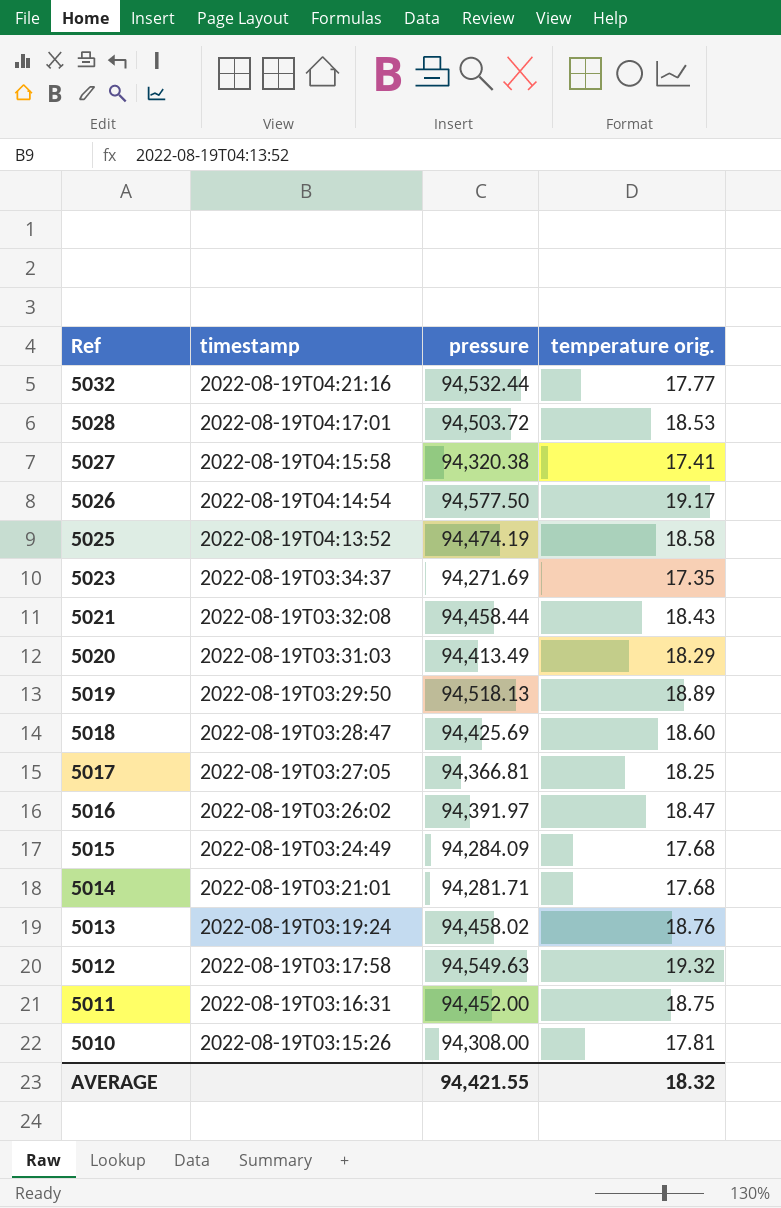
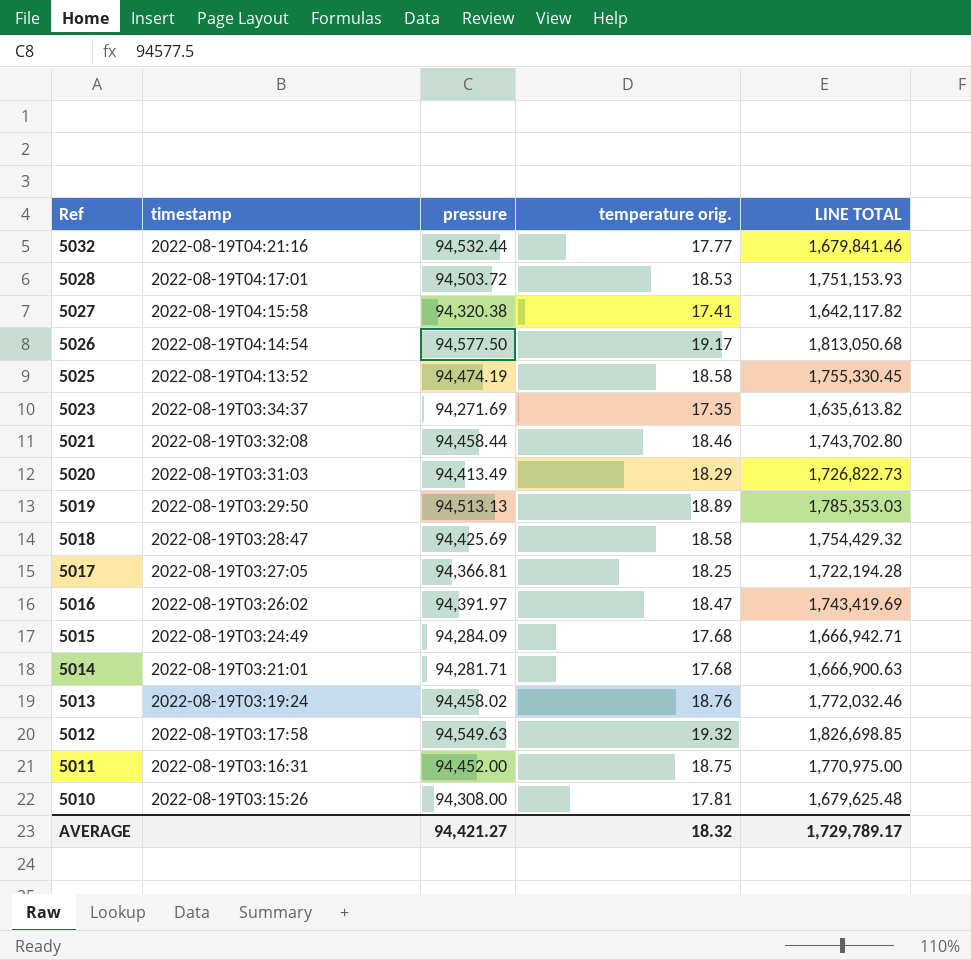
column LINE TOTAL | formula: none -> [pressure] * [temperature orig.]
5021 | temperature orig.: 18.43 -> 18.46
5019 | pressure: 94,518.13 -> 94,513.13
5018 | temperature orig.: 18.60 -> 18.58
AVERAGE | pressure: 94,421.55 -> 94,421.27

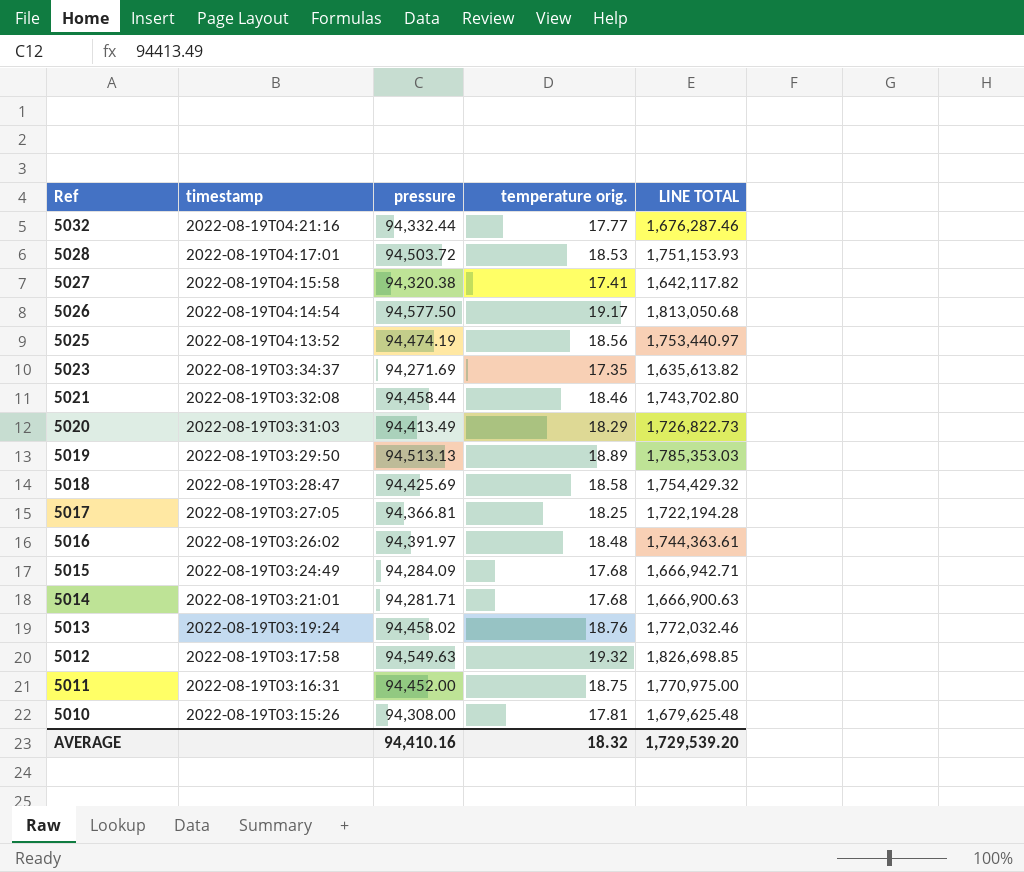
5032 | pressure: 94,532.44 -> 94,332.44
5032 | LINE TOTAL: 1,679,841.46 -> 1,676,287.46
5025 | temperature orig.: 18.58 -> 18.56
5025 | LINE TOTAL: 1,755,330.45 -> 1,753,440.97
5016 | temperature orig.: 18.47 -> 18.48
5016 | LINE TOTAL: 1,743,419.69 -> 1,744,363.61
AVERAGE | pressure: 94,421.27 -> 94,410.16
AVERAGE | LINE TOTAL: 1,729,789.17 -> 1,729,539.20

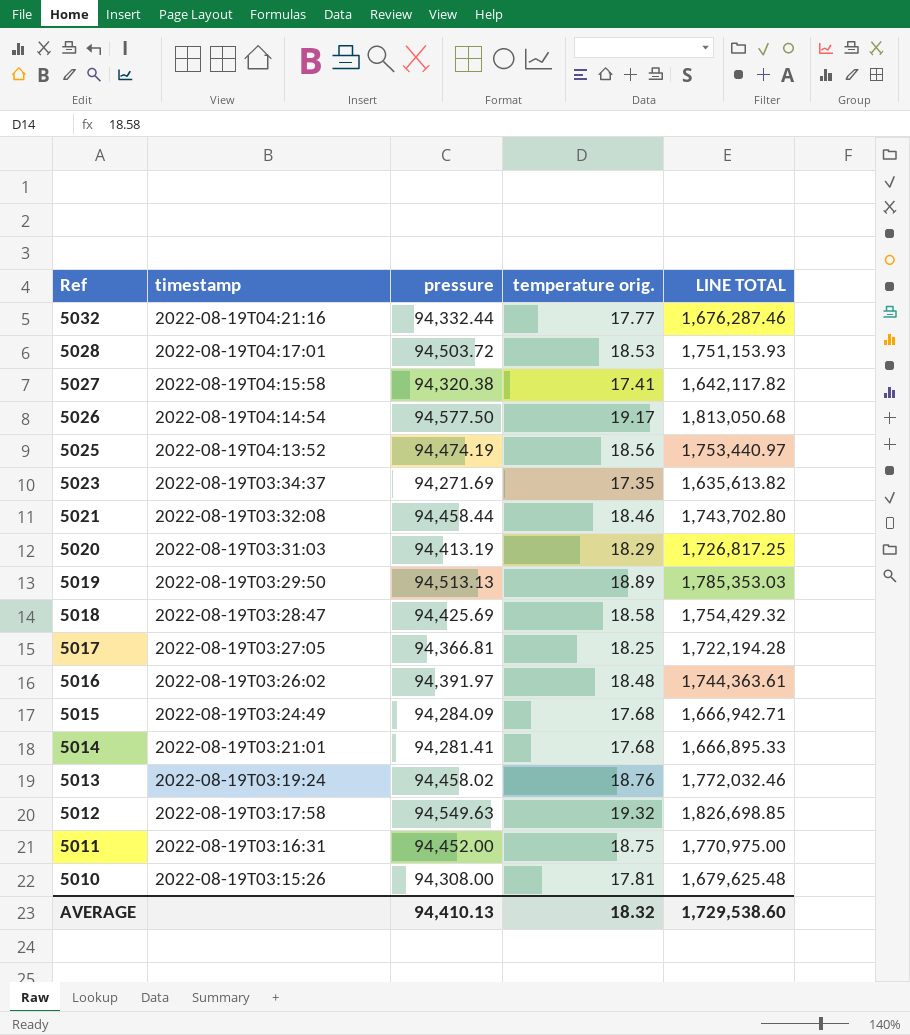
5020 | pressure: 94,413.49 -> 94,413.19
5020 | LINE TOTAL: 1,726,822.73 -> 1,726,817.25
5014 | pressure: 94,281.71 -> 94,281.41
5014 | LINE TOTAL: 1,666,900.63 -> 1,666,895.33
AVERAGE | pressure: 94,410.16 -> 94,410.13
AVERAGE | LINE TOTAL: 1,729,539.20 -> 1,729,538.60

